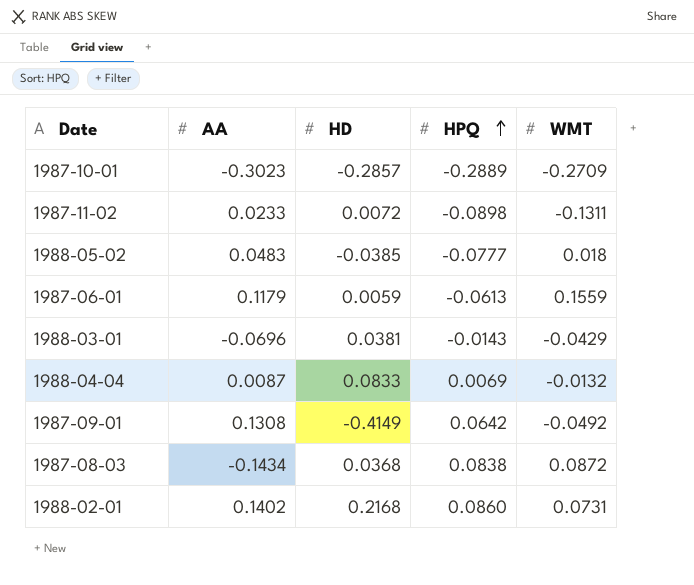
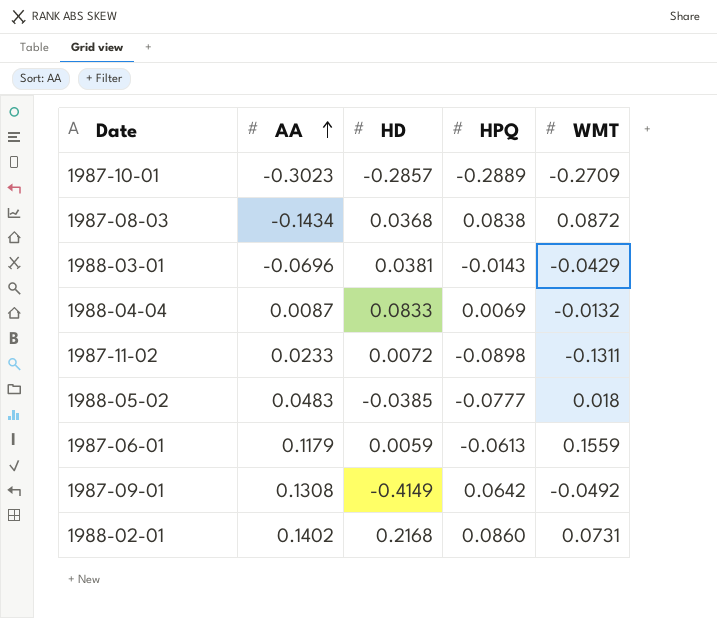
row order: HPQ ascending -> AA ascending

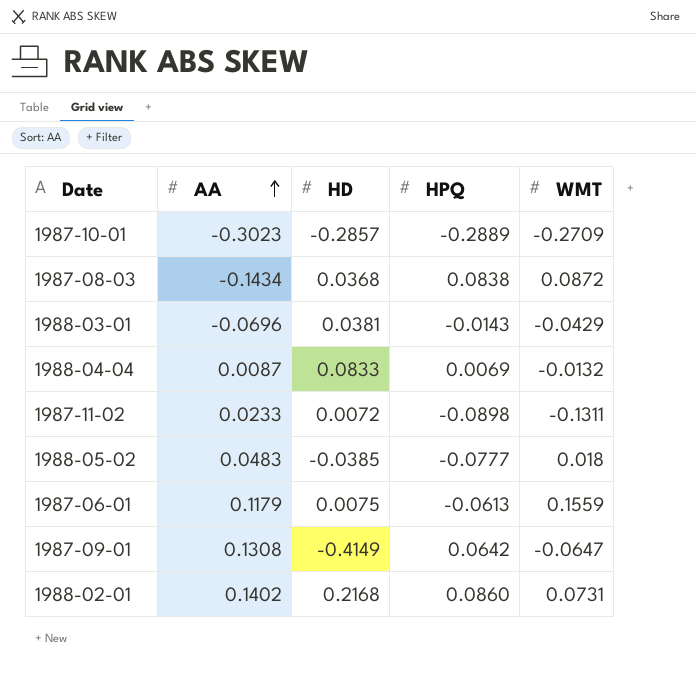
1987-06-01 | HD: 0.0059 -> 0.0075
1987-09-01 | WMT: -0.0492 -> -0.0647

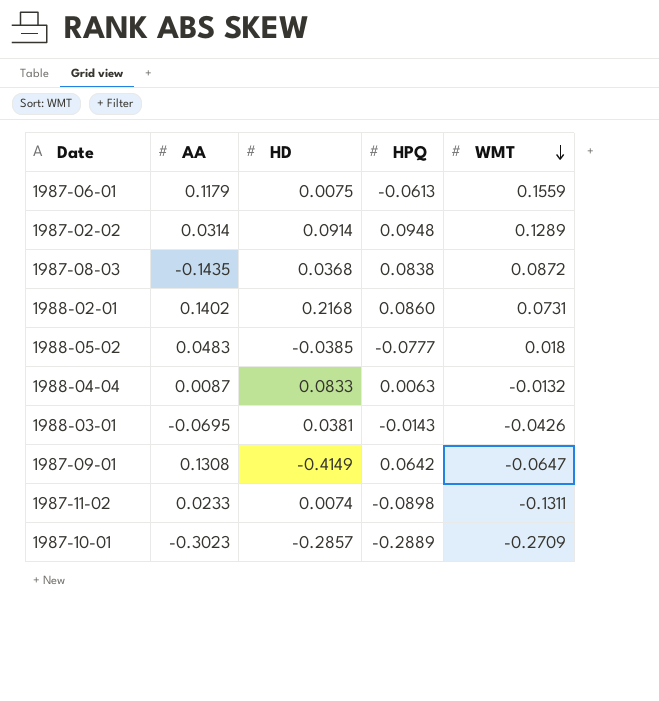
row order: AA ascending -> WMT descending
row 1987-02-02: none -> 0.0314 | 0.0914 | 0.0948 | 0.1289
1987-08-03 | AA: -0.1434 -> -0.1435
1988-04-04 | HPQ: 0.0069 -> 0.0063
1988-03-01 | AA: -0.0696 -> -0.0695
1988-03-01 | WMT: -0.0429 -> -0.0426
1987-11-02 | HD: 0.0072 -> 0.0074

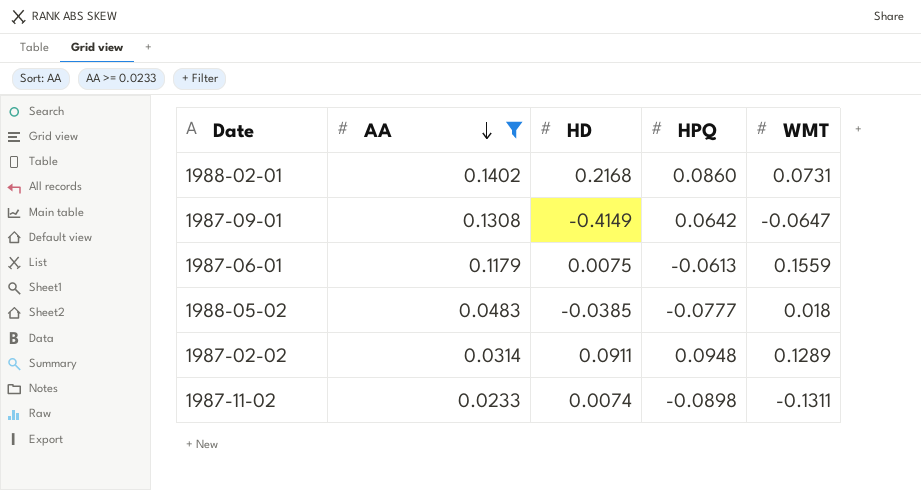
filter: none -> AA >= 0.0233
row order: WMT descending -> AA descending
1987-02-02 | HD: 0.0914 -> 0.0911

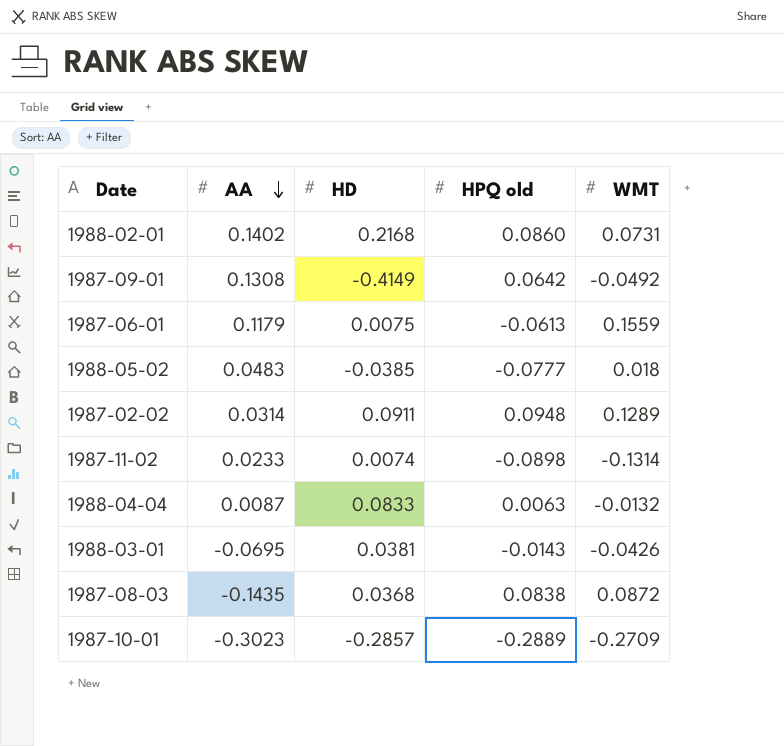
filter: AA >= 0.0233 -> none
column name: HPQ -> HPQ old
1987-09-01 | WMT: -0.0647 -> -0.0492
1987-11-02 | WMT: -0.1311 -> -0.1314

